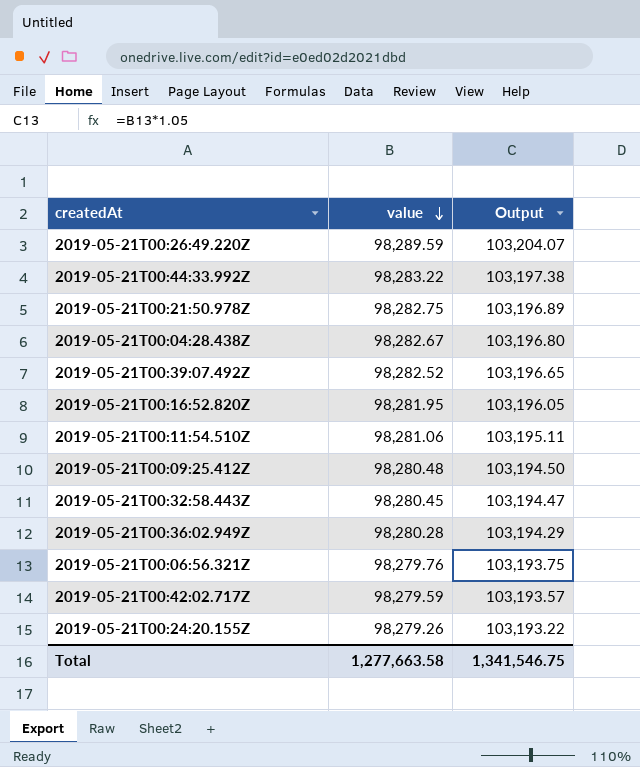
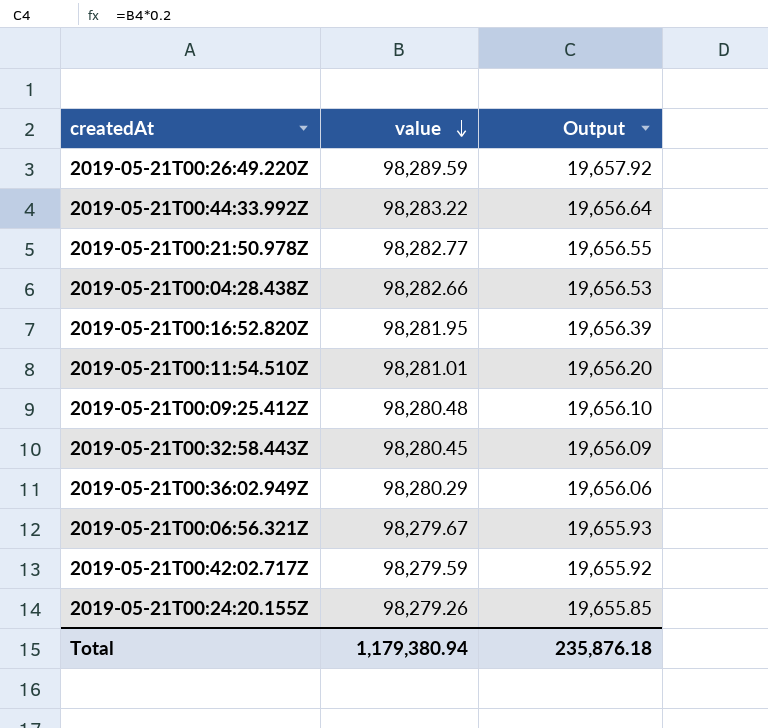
column Output | formula: [value] * 1.05 -> [value] * 0.2
row 2019-05-21T00:39:07.492Z: 98,282.52 | 103,196.65 -> none
2019-05-21T00:21:50.978Z | value: 98,282.75 -> 98,282.77
2019-05-21T00:04:28.438Z | value: 98,282.67 -> 98,282.66
2019-05-21T00:11:54.510Z | value: 98,281.06 -> 98,281.01
2019-05-21T00:36:02.949Z | value: 98,280.28 -> 98,280.29
2019-05-21T00:06:56.321Z | value: 98,279.76 -> 98,279.67
Total | value: 1,277,663.58 -> 1,179,380.94
Total | Output: 1,341,546.75 -> 235,876.18

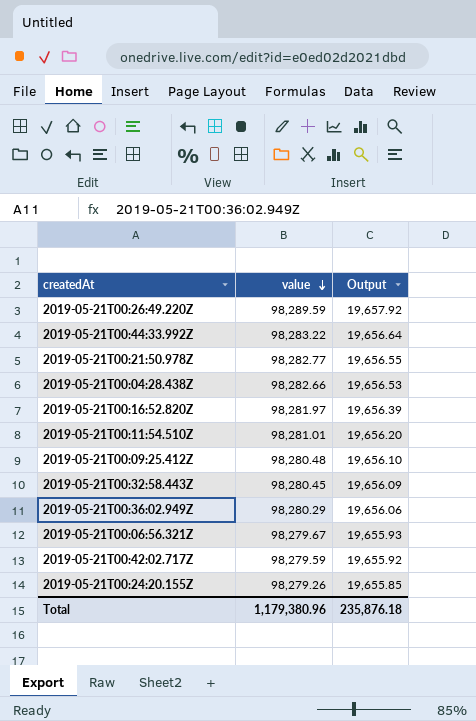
2019-05-21T00:16:52.820Z | value: 98,281.95 -> 98,281.97
Total | value: 1,179,380.94 -> 1,179,380.96

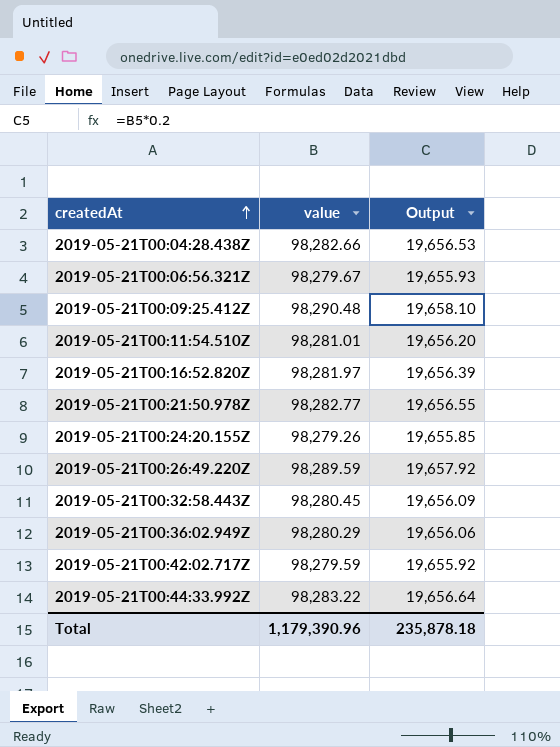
row order: value descending -> createdAt ascending
2019-05-21T00:09:25.412Z | value: 98,280.48 -> 98,290.48
2019-05-21T00:09:25.412Z | Output: 19,656.10 -> 19,658.10
Total | value: 1,179,380.96 -> 1,179,390.96
Total | Output: 235,876.18 -> 235,878.18

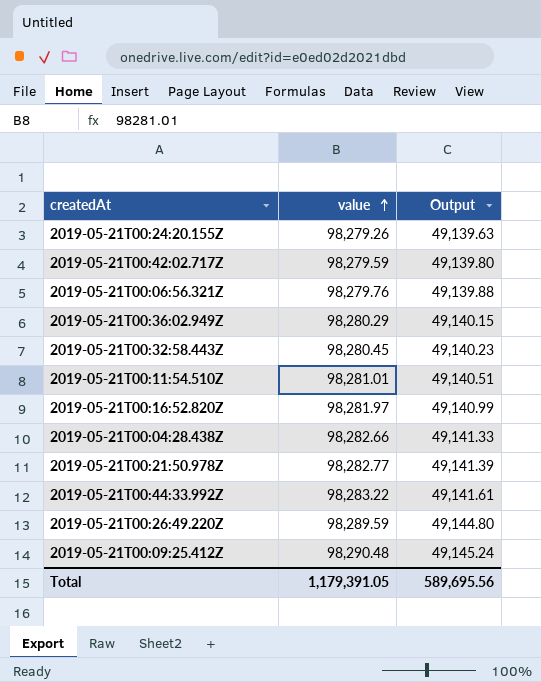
row order: createdAt ascending -> value ascending
column Output | formula: [value] * 0.2 -> [value] * 0.5
2019-05-21T00:06:56.321Z | value: 98,279.67 -> 98,279.76
Total | value: 1,179,390.96 -> 1,179,391.05
Total | Output: 235,878.18 -> 589,695.56

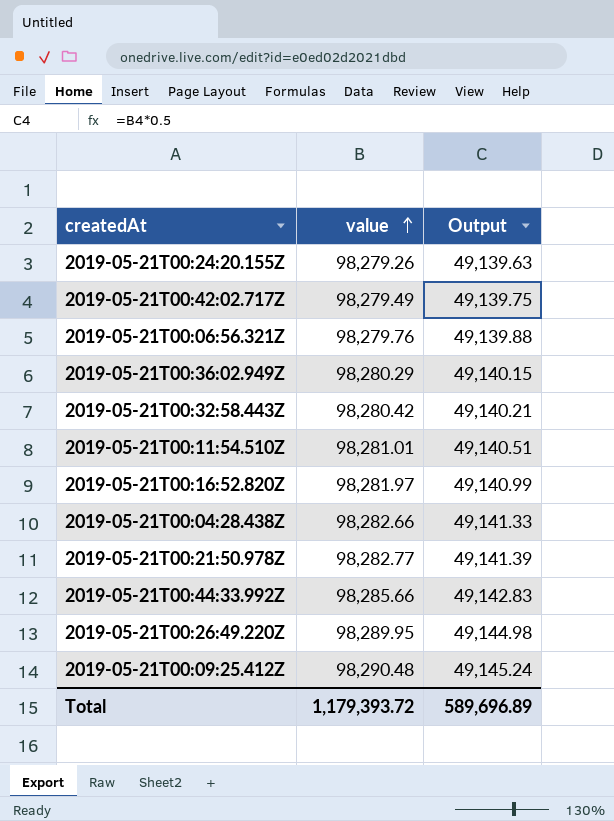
2019-05-21T00:42:02.717Z | value: 98,279.59 -> 98,279.49
2019-05-21T00:42:02.717Z | Output: 49,139.80 -> 49,139.75
2019-05-21T00:32:58.443Z | value: 98,280.45 -> 98,280.42
2019-05-21T00:32:58.443Z | Output: 49,140.23 -> 49,140.21
2019-05-21T00:44:33.992Z | value: 98,283.22 -> 98,285.66
2019-05-21T00:44:33.992Z | Output: 49,141.61 -> 49,142.83
2019-05-21T00:26:49.220Z | value: 98,289.59 -> 98,289.95
2019-05-21T00:26:49.220Z | Output: 49,144.80 -> 49,144.98
Total | value: 1,179,391.05 -> 1,179,393.72
Total | Output: 589,695.56 -> 589,696.89

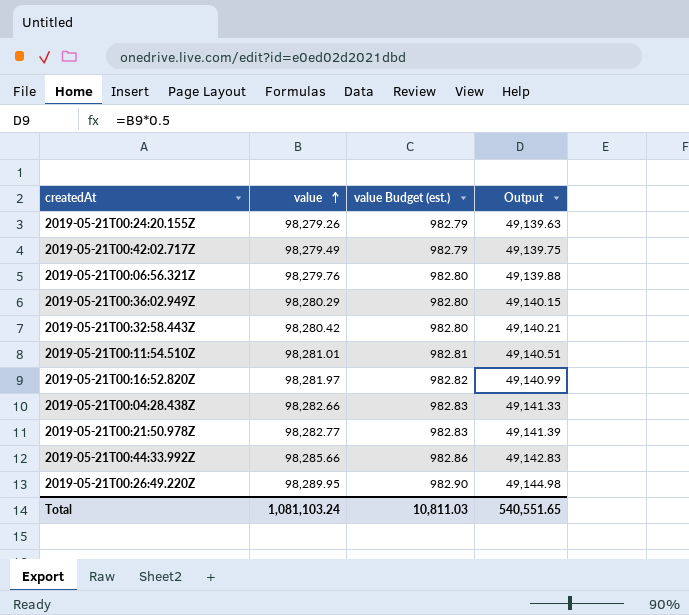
column value Budget (est.) | formula: none -> [value] * 0.01
row 2019-05-21T00:09:25.412Z: 98,290.48 | 49,145.24 -> none
Total | value: 1,179,393.72 -> 1,081,103.24
Total | Output: 589,696.89 -> 540,551.65

